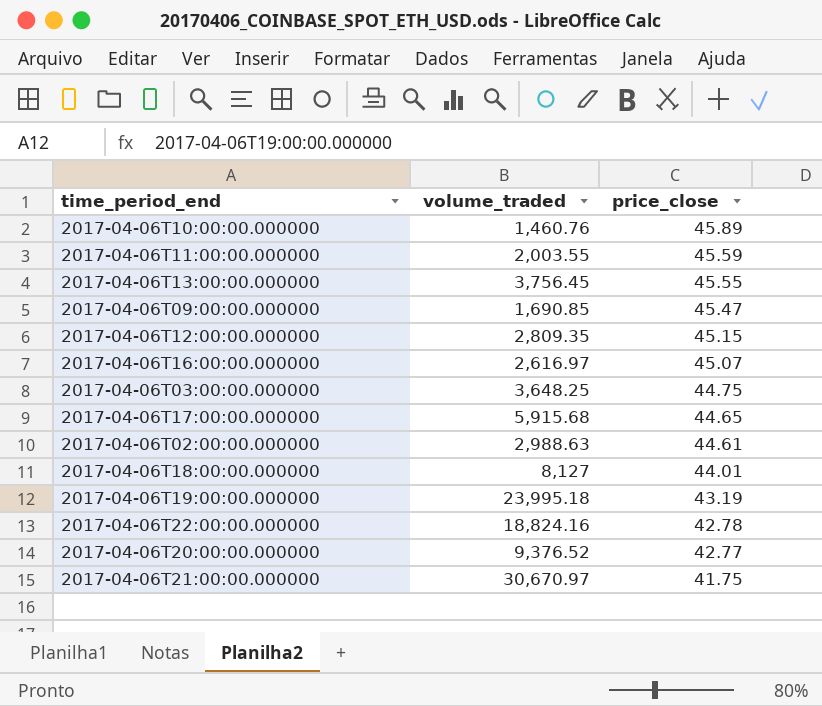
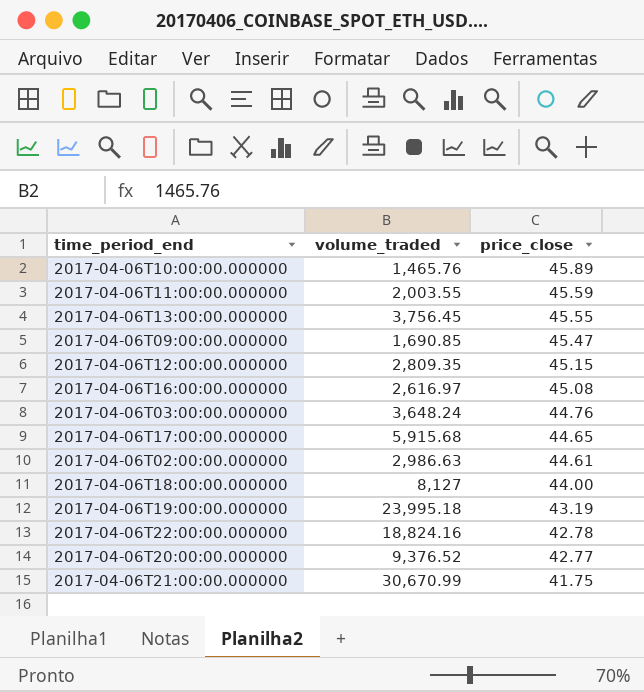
2017-04-06T10:00:00.000000 | volume_traded: 1,460.76 -> 1,465.76
2017-04-06T16:00:00.000000 | price_close: 45.07 -> 45.08
2017-04-06T03:00:00.000000 | volume_traded: 3,648.25 -> 3,648.24
2017-04-06T03:00:00.000000 | price_close: 44.75 -> 44.76
2017-04-06T02:00:00.000000 | volume_traded: 2,988.63 -> 2,986.63
2017-04-06T18:00:00.000000 | price_close: 44.01 -> 44.00
2017-04-06T21:00:00.000000 | volume_traded: 30,670.97 -> 30,670.99

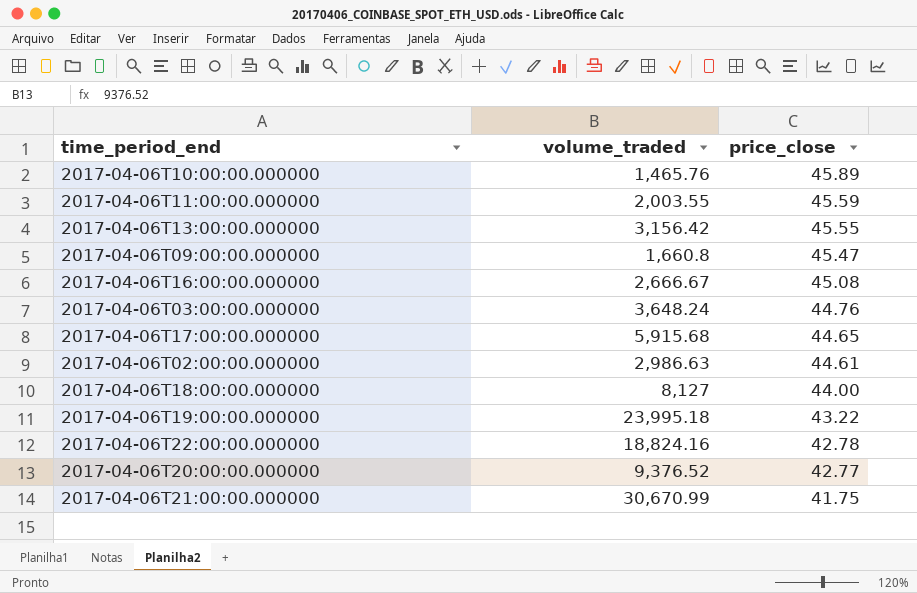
row 2017-04-06T12:00:00.000000: 2,809.35 | 45.15 -> none
2017-04-06T13:00:00.000000 | volume_traded: 3,756.45 -> 3,156.42
2017-04-06T09:00:00.000000 | volume_traded: 1,690.85 -> 1,660.8
2017-04-06T16:00:00.000000 | volume_traded: 2,616.97 -> 2,666.67
2017-04-06T19:00:00.000000 | price_close: 43.19 -> 43.22

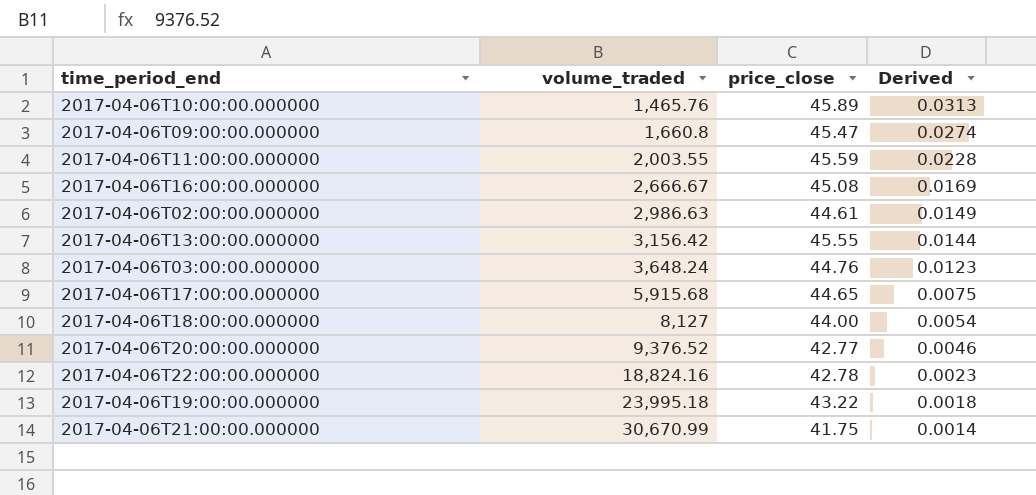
row order: price_close descending -> volume_traded ascending
column Derived | formula: none -> [price_close] / [volume_traded]

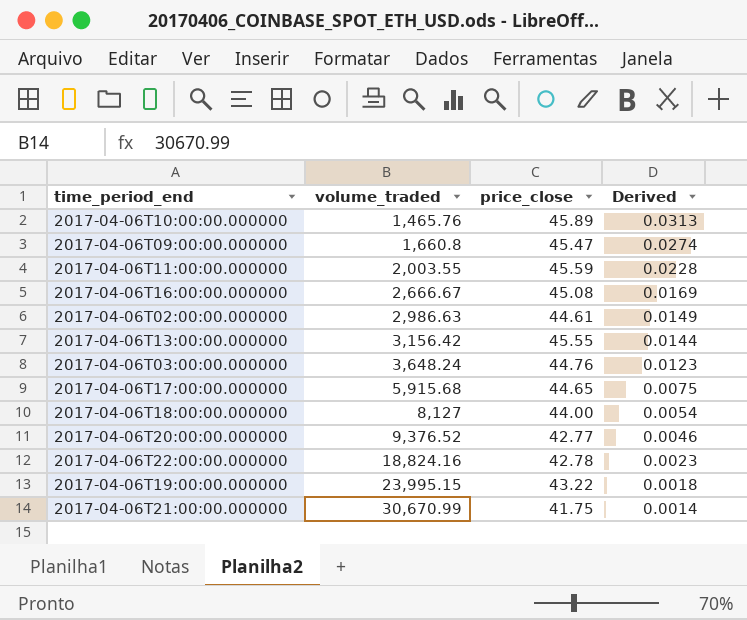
2017-04-06T19:00:00.000000 | volume_traded: 23,995.18 -> 23,995.15

